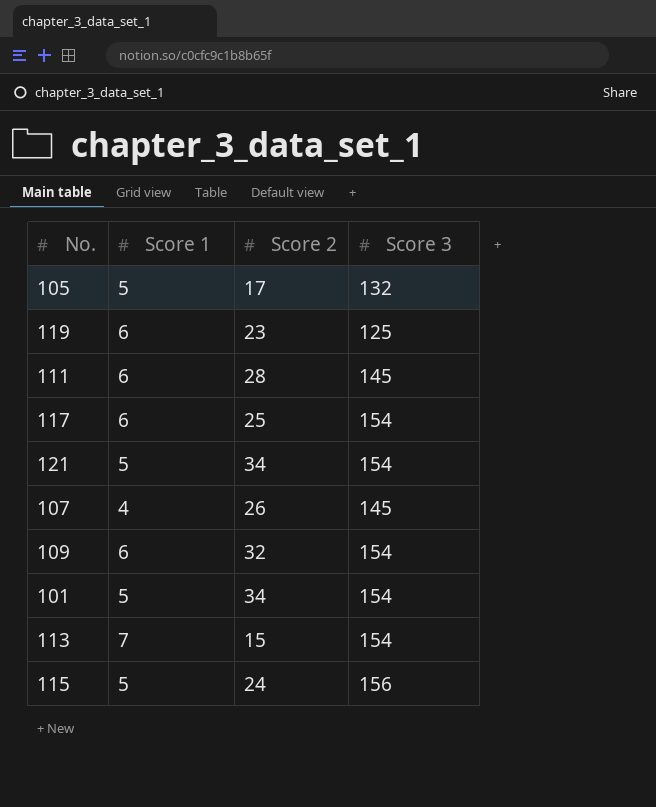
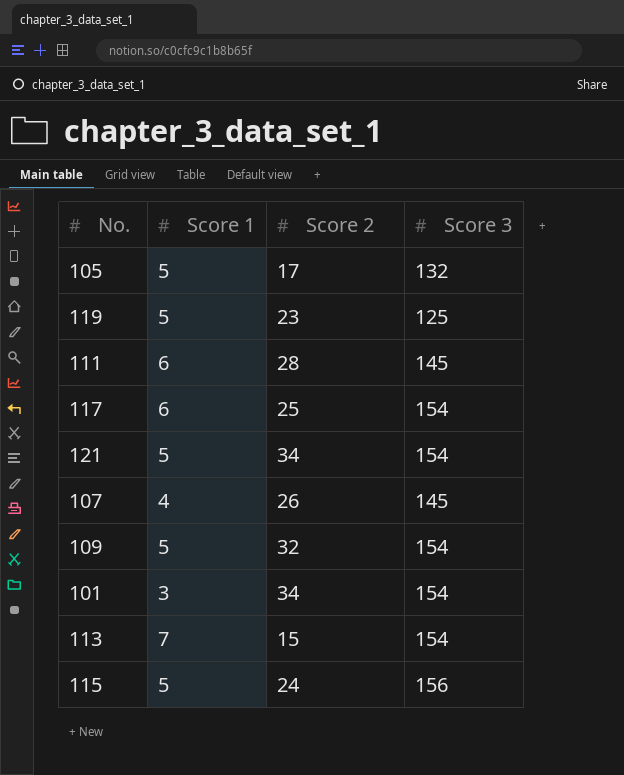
119 | Score 1: 6 -> 5
109 | Score 1: 6 -> 5
101 | Score 1: 5 -> 3

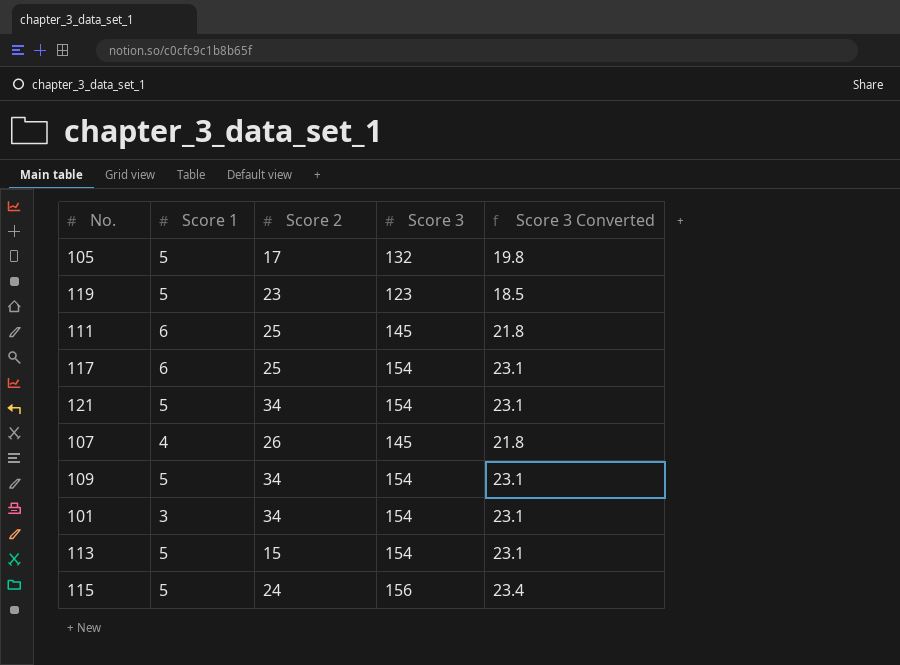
column Score 3 Converted | formula: none -> [Score 3] * 0.15
119 | Score 3: 125 -> 123
111 | Score 2: 28 -> 25
109 | Score 2: 32 -> 34
113 | Score 1: 7 -> 5

